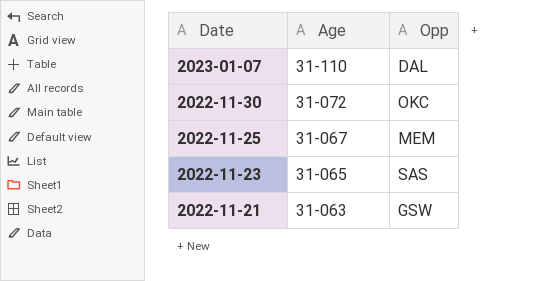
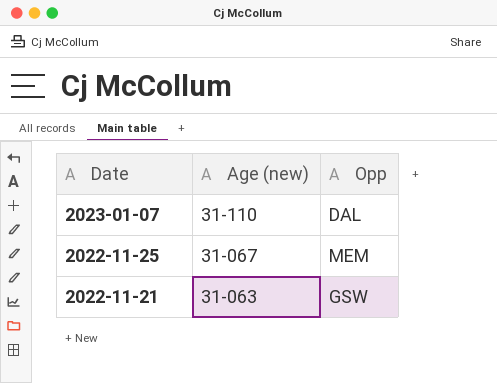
column name: Age -> Age (new)
row 2022-11-30: 31-072 | OKC -> none
row 2022-11-23: 31-065 | SAS -> none

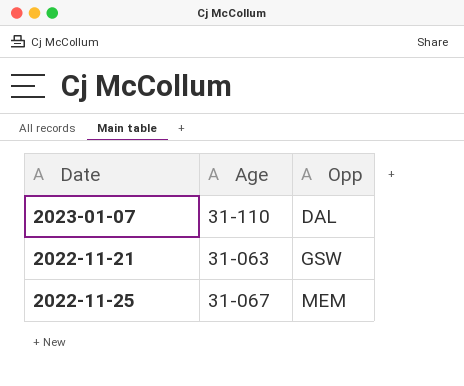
row order: Date descending -> Opp ascending
column name: Age (new) -> Age

